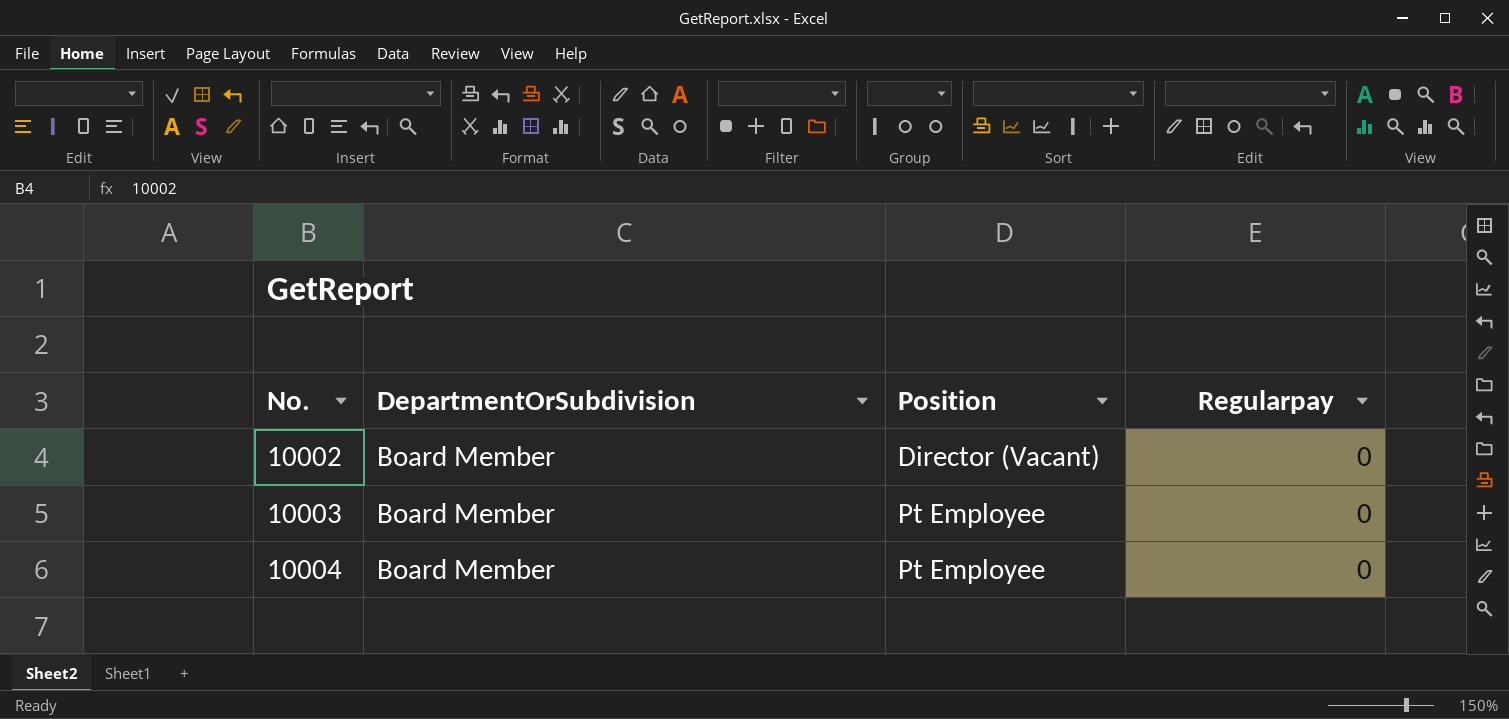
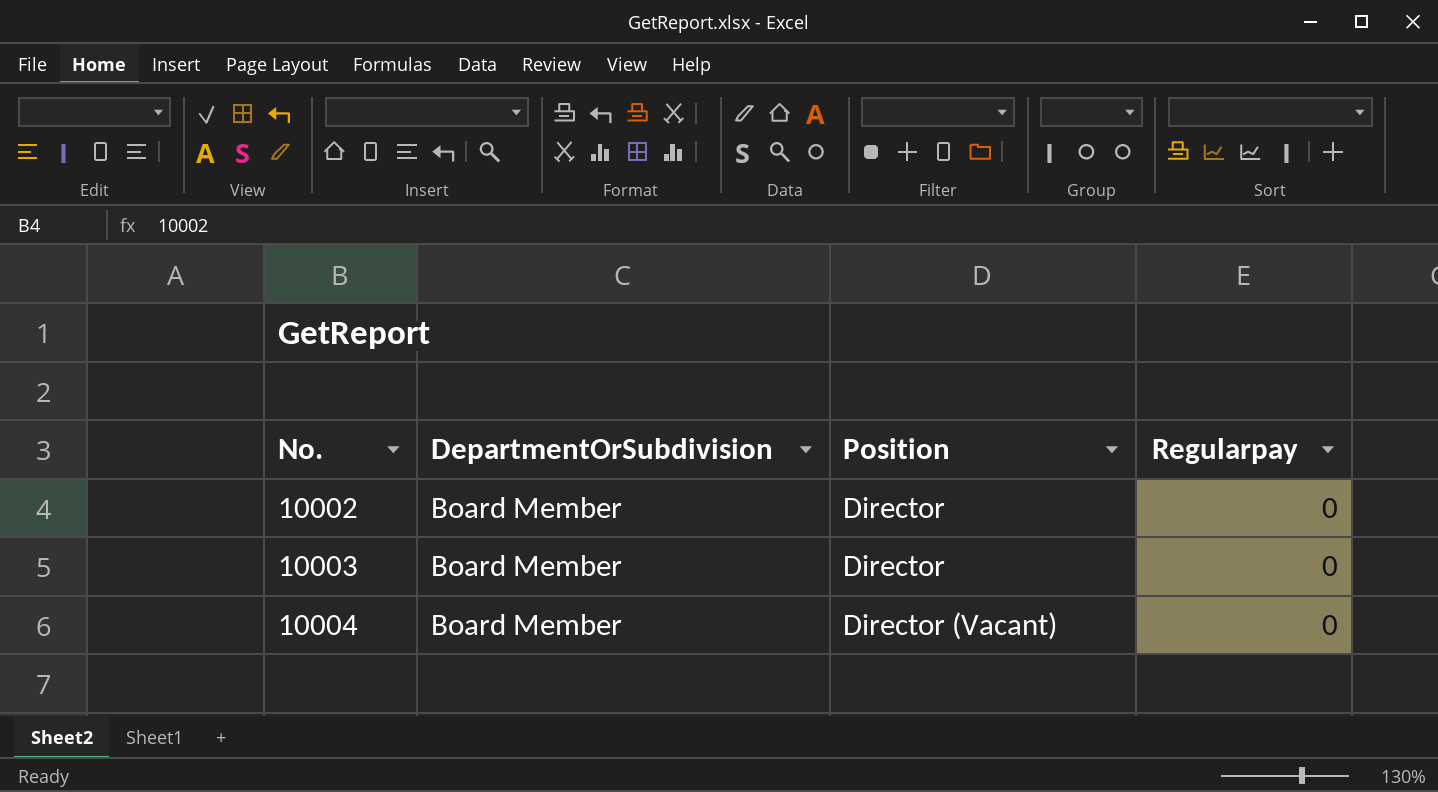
10002 | Position: Director (Vacant) -> Director
10003 | Position: Pt Employee -> Director
10004 | Position: Pt Employee -> Director (Vacant)

